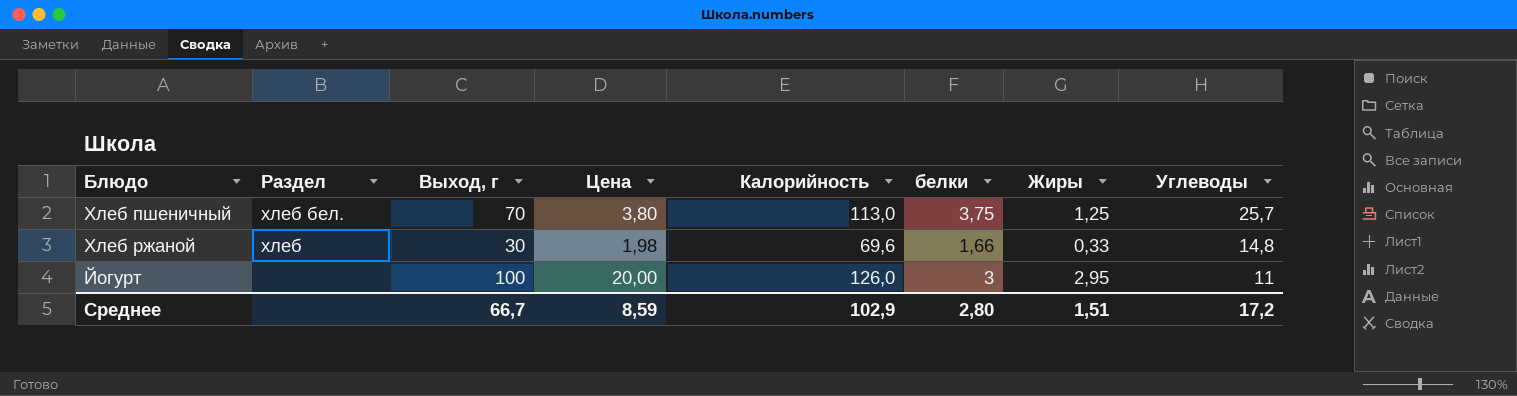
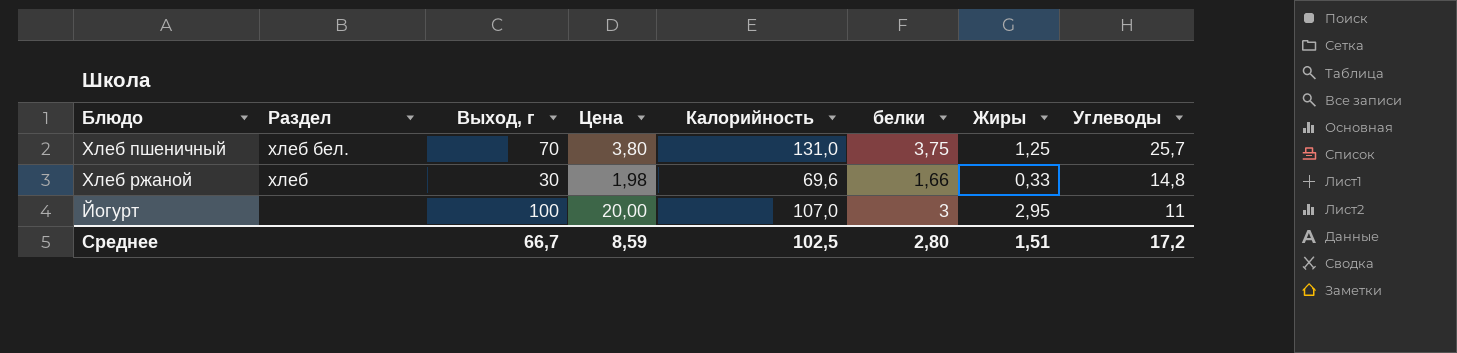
Хлеб пшеничный | Калорийность: 113,0 -> 131,0
Йогурт | Калорийность: 126,0 -> 107,0
Среднее | Калорийность: 102,9 -> 102,5

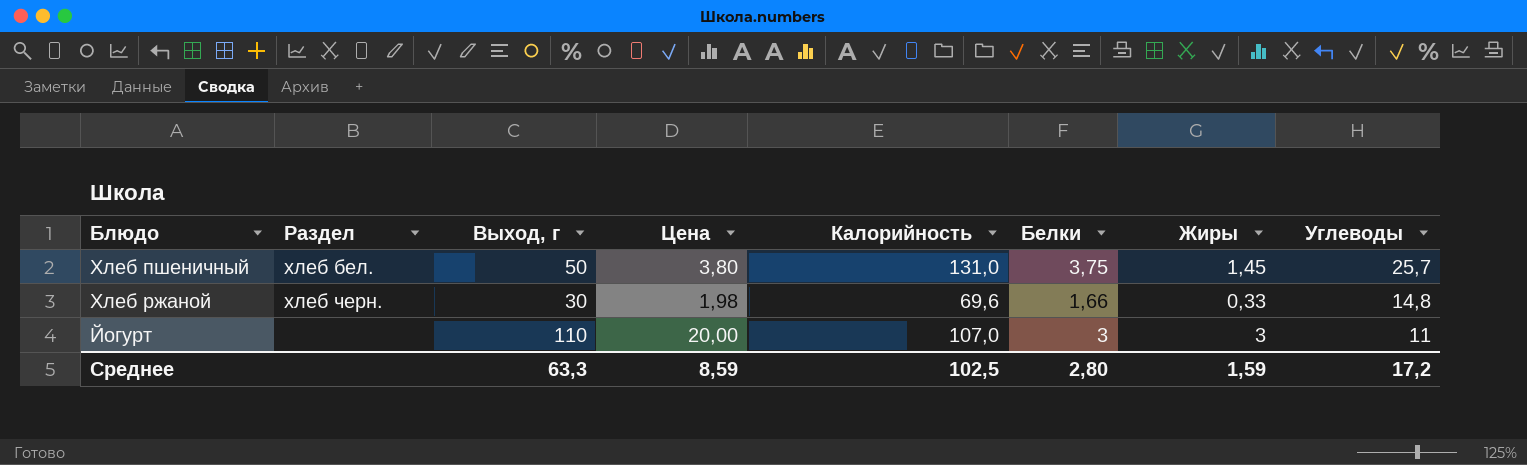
column name: белки -> Белки
Хлеб пшеничный | Выход, г: 70 -> 50
Хлеб пшеничный | Жиры: 1,25 -> 1,45
Хлеб ржаной | Раздел: хлеб -> хлеб черн.
Йогурт | Выход, г: 100 -> 110
Йогурт | Жиры: 2,95 -> 3
Среднее | Выход, г: 66,7 -> 63,3
Среднее | Жиры: 1,51 -> 1,59

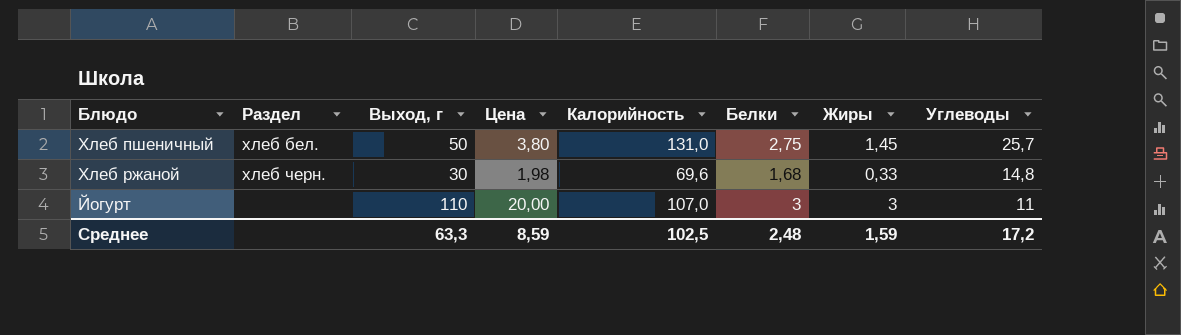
Хлеб пшеничный | Белки: 3,75 -> 2,75
Хлеб ржаной | Белки: 1,66 -> 1,68
Среднее | Белки: 2,80 -> 2,48

